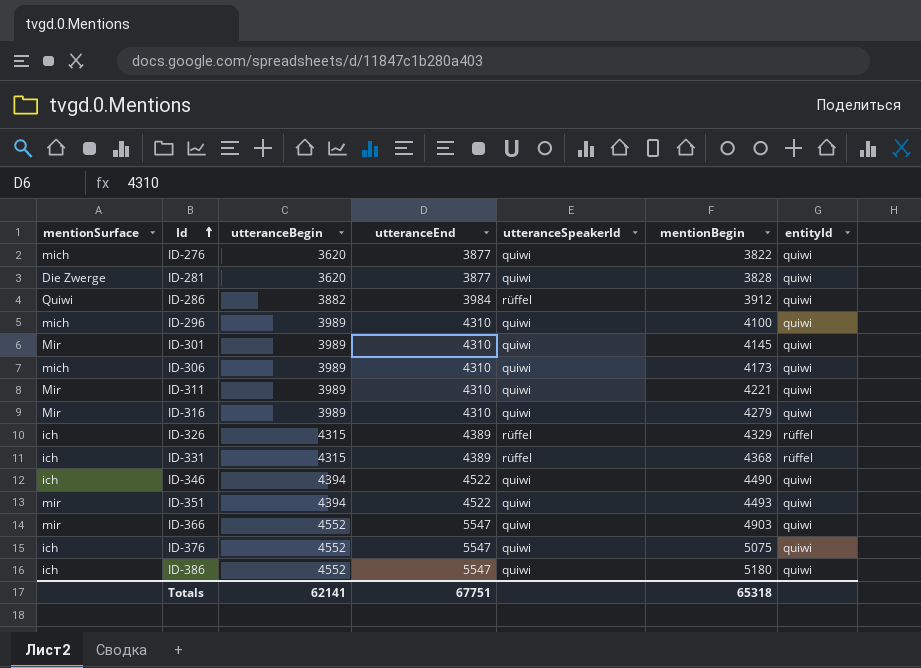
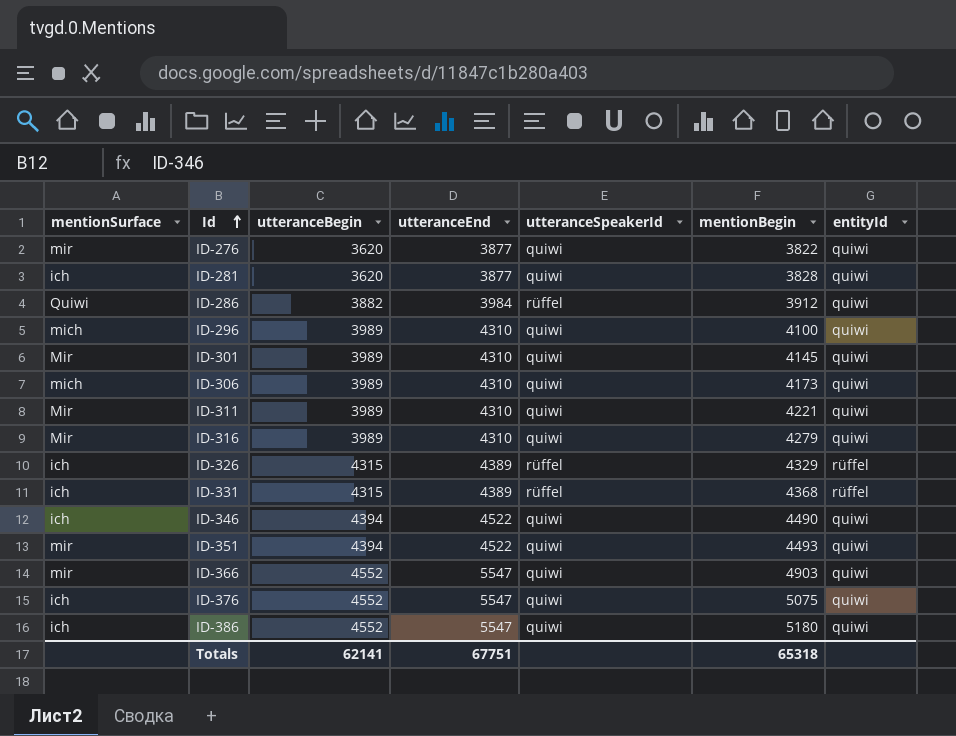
ID-276 | mentionSurface: mich -> mir
ID-281 | mentionSurface: Die Zwerge -> ich

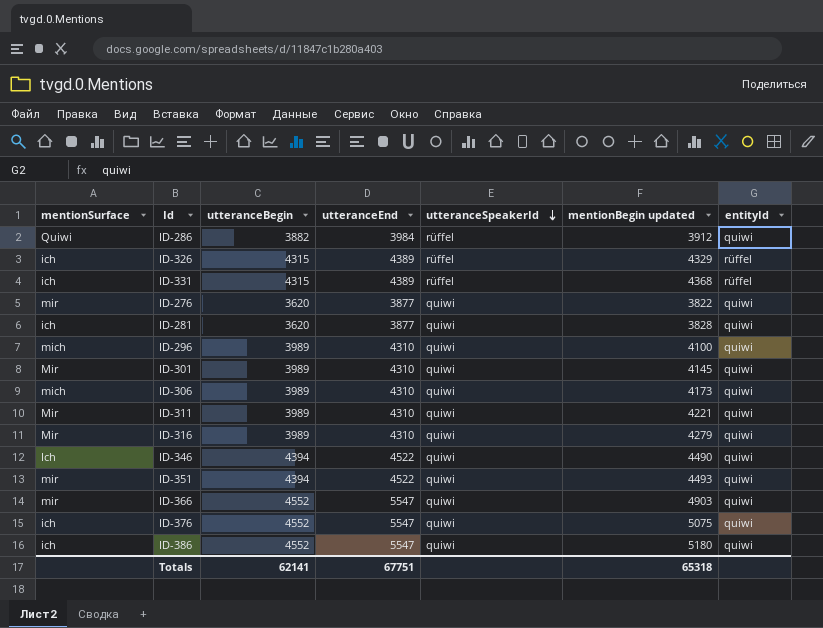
row order: Id ascending -> utteranceSpeakerId descending
column name: mentionBegin -> mentionBegin updated
ID-346 | mentionSurface: ich -> Ich

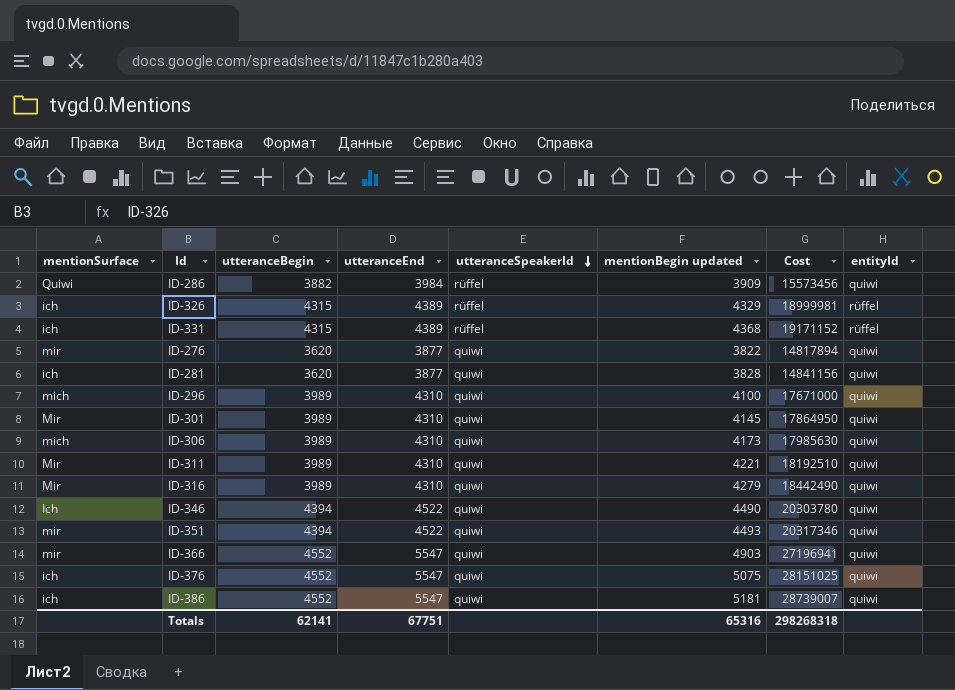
column Cost | formula: none -> [utteranceEnd] * [mentionBegin updated]
ID-286 | mentionBegin updated: 3912 -> 3909
ID-386 | mentionBegin updated: 5180 -> 5181
Totals | mentionBegin updated: 65318 -> 65316

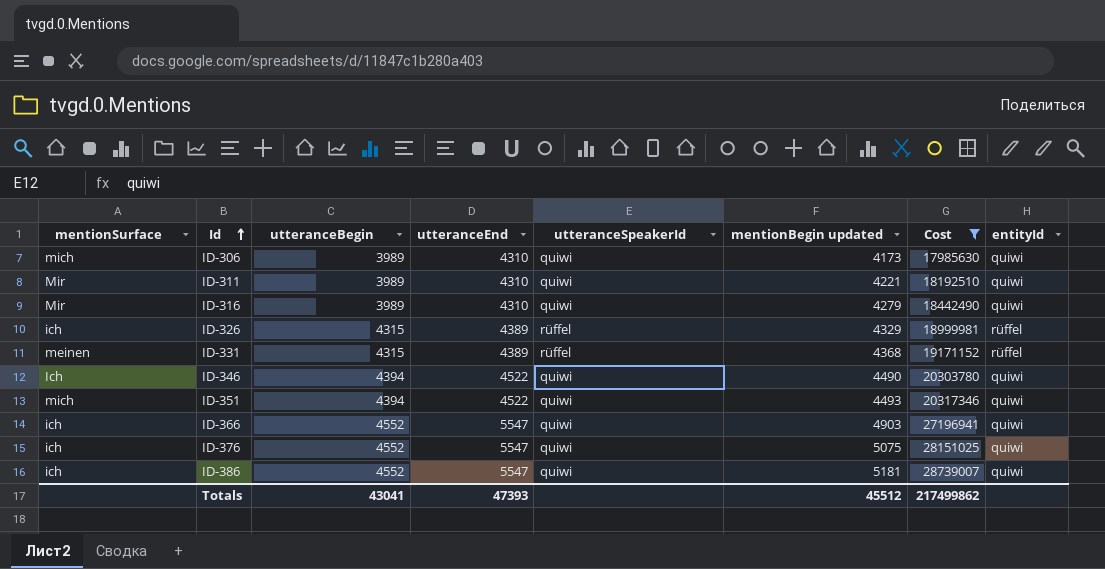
filter: none -> Cost >= 17985630
row order: utteranceSpeakerId descending -> Id ascending
ID-331 | mentionSurface: ich -> meinen
ID-351 | mentionSurface: mir -> mich
ID-366 | mentionSurface: mir -> ich
Totals | utteranceBegin: 62141 -> 43041
Totals | utteranceEnd: 67751 -> 47393
Totals | mentionBegin updated: 65316 -> 45512
Totals | Cost: 298268318 -> 217499862

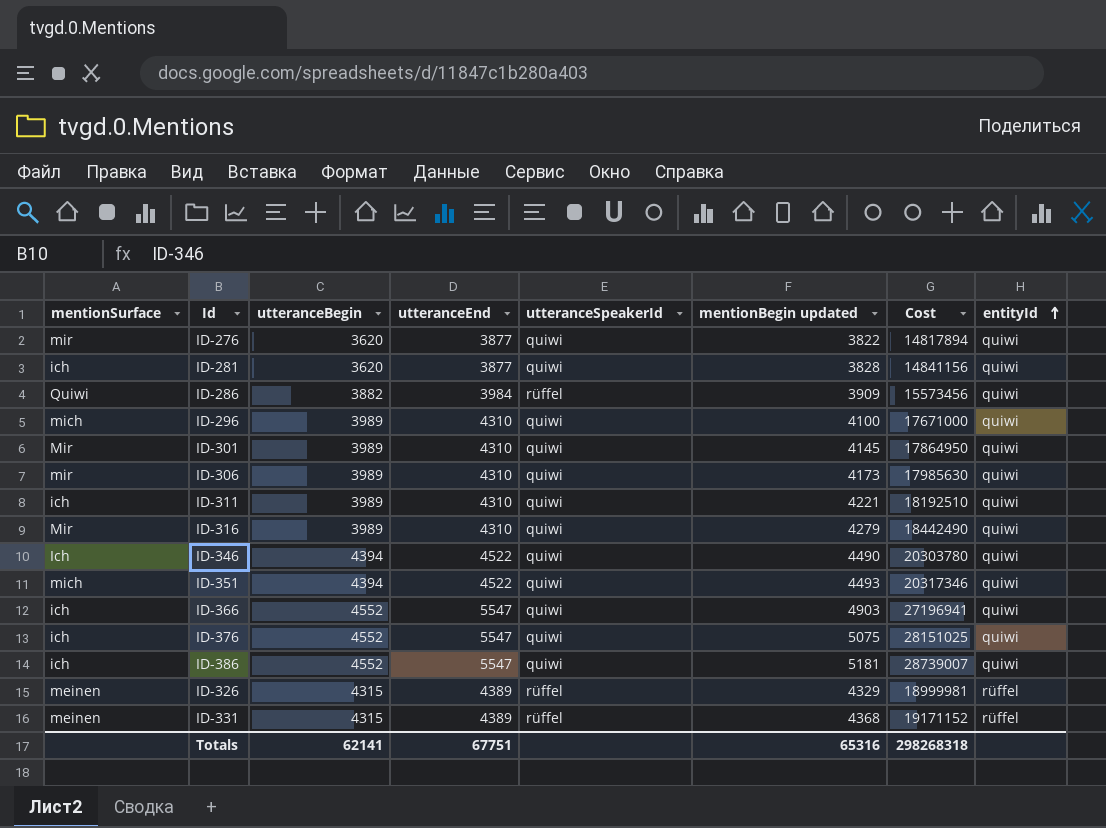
filter: Cost >= 17985630 -> none
row order: Id ascending -> entityId ascending
ID-306 | mentionSurface: mich -> mir
ID-311 | mentionSurface: Mir -> ich
ID-326 | mentionSurface: ich -> meinen
Totals | utteranceBegin: 43041 -> 62141
Totals | utteranceEnd: 47393 -> 67751
Totals | mentionBegin updated: 45512 -> 65316
Totals | Cost: 217499862 -> 298268318

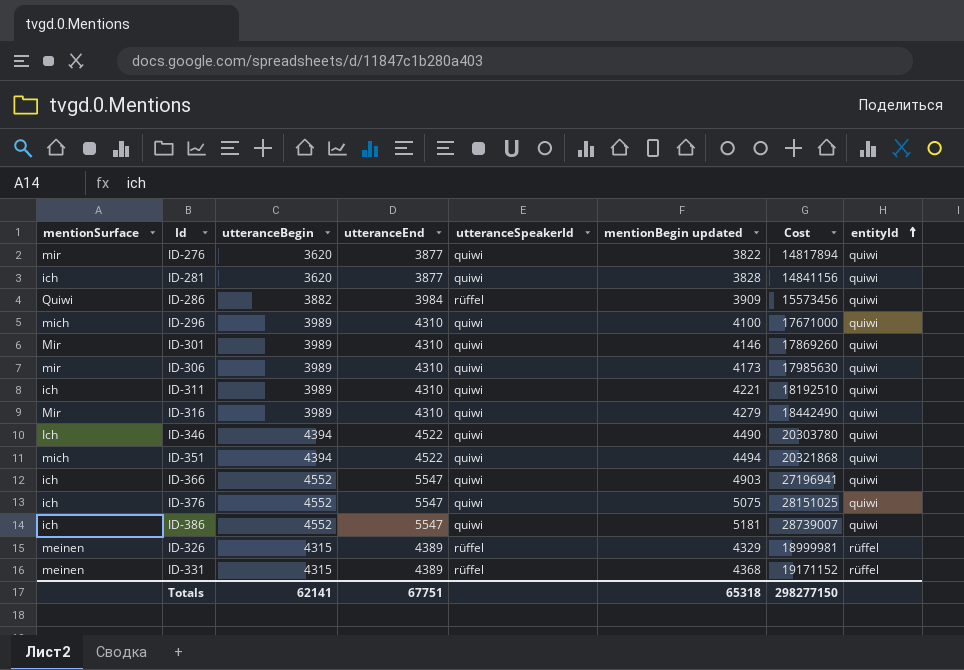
ID-301 | mentionBegin updated: 4145 -> 4146
ID-301 | Cost: 17864950 -> 17869260
ID-351 | mentionBegin updated: 4493 -> 4494
ID-351 | Cost: 20317346 -> 20321868
Totals | mentionBegin updated: 65316 -> 65318
Totals | Cost: 298268318 -> 298277150

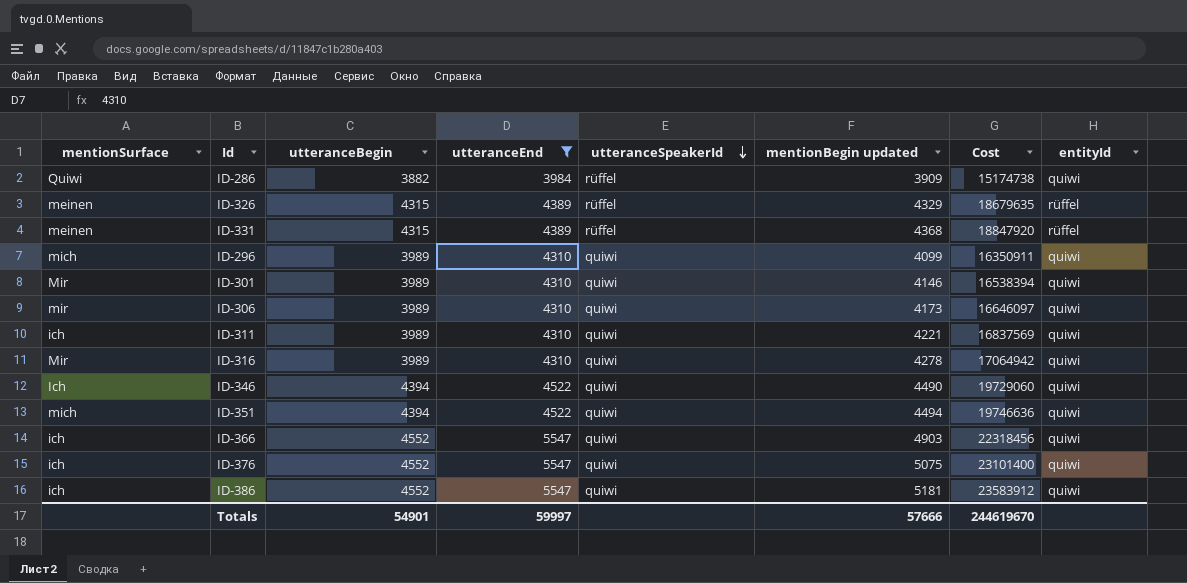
filter: none -> utteranceEnd != 3877
row order: entityId ascending -> utteranceSpeakerId descending
column Cost | formula: [utteranceEnd] * [mentionBegin updated] -> [utteranceBegin] * [mentionBegin updated]
ID-296 | mentionBegin updated: 4100 -> 4099
ID-316 | mentionBegin updated: 4279 -> 4278
Totals | utteranceBegin: 62141 -> 54901
Totals | utteranceEnd: 67751 -> 59997
Totals | mentionBegin updated: 65318 -> 57666
Totals | Cost: 298277150 -> 244619670

